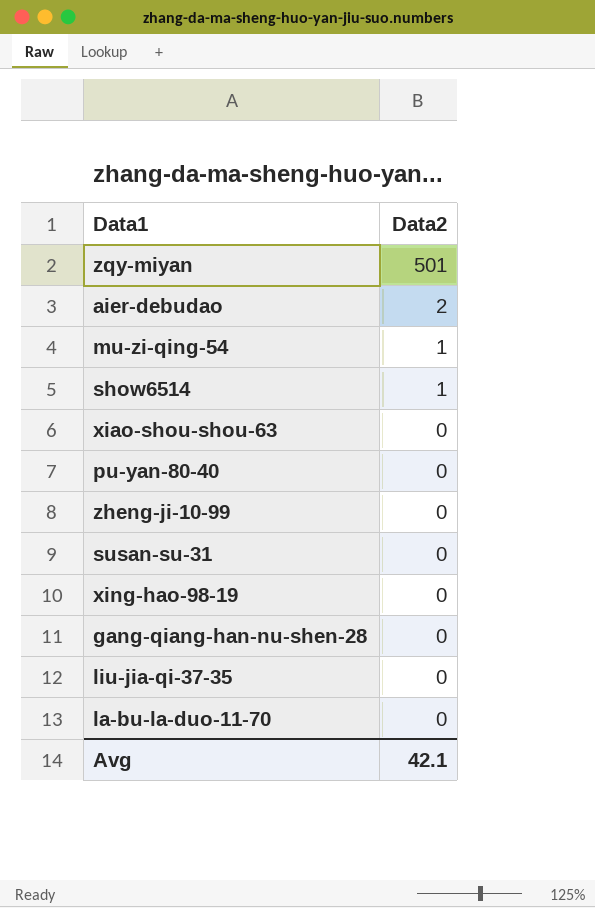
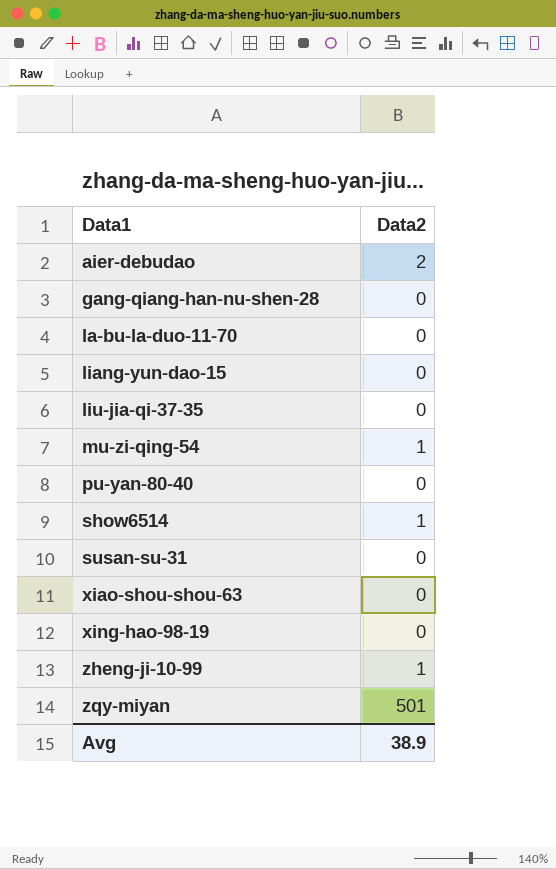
row order: Data2 descending -> Data1 ascending
row liang-yun-dao-15: none -> 0
zheng-ji-10-99 | Data2: 0 -> 1
Avg | Data2: 42.1 -> 38.9

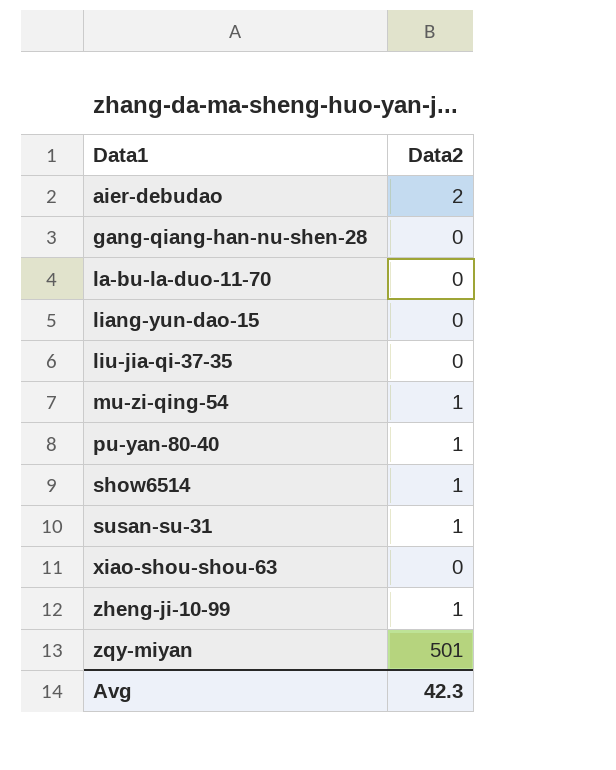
row xing-hao-98-19: 0 -> none
pu-yan-80-40 | Data2: 0 -> 1
susan-su-31 | Data2: 0 -> 1
Avg | Data2: 38.9 -> 42.3

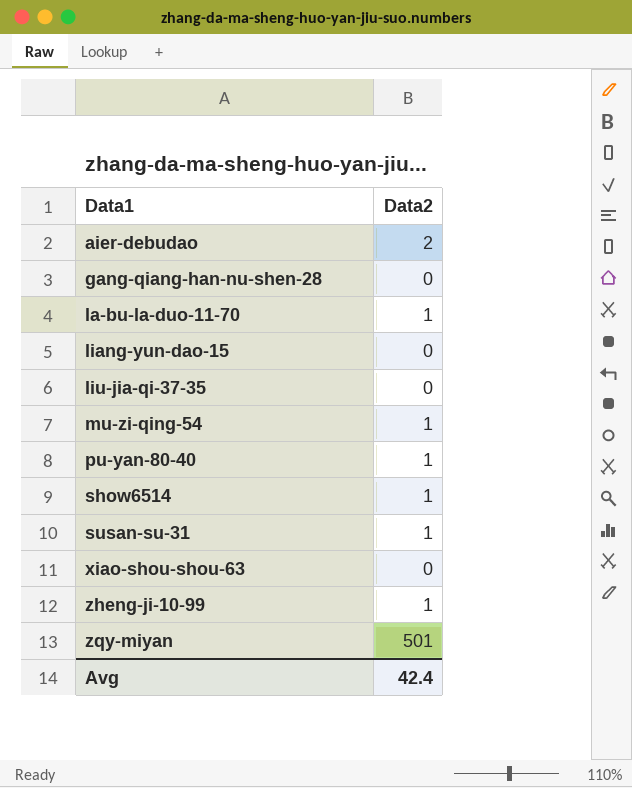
la-bu-la-duo-11-70 | Data2: 0 -> 1
Avg | Data2: 42.3 -> 42.4

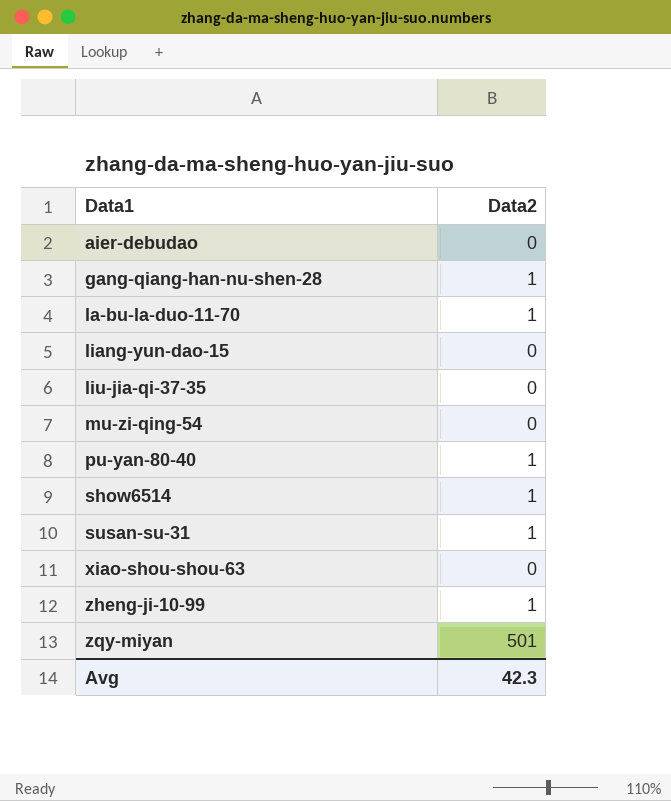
aier-debudao | Data2: 2 -> 0
gang-qiang-han-nu-shen-28 | Data2: 0 -> 1
mu-zi-qing-54 | Data2: 1 -> 0
Avg | Data2: 42.4 -> 42.3

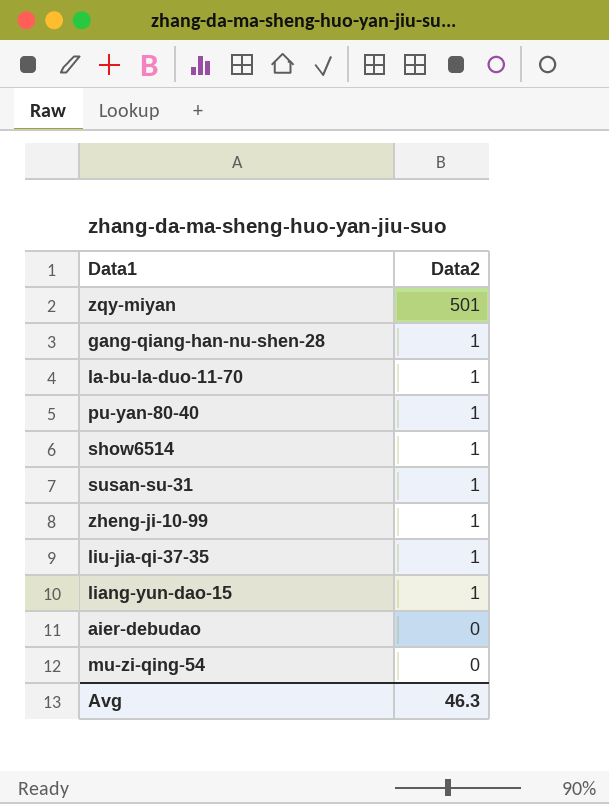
row order: Data1 ascending -> Data2 descending
row xiao-shou-shou-63: 0 -> none
liu-jia-qi-37-35 | Data2: 0 -> 1
liang-yun-dao-15 | Data2: 0 -> 1
Avg | Data2: 42.3 -> 46.3

